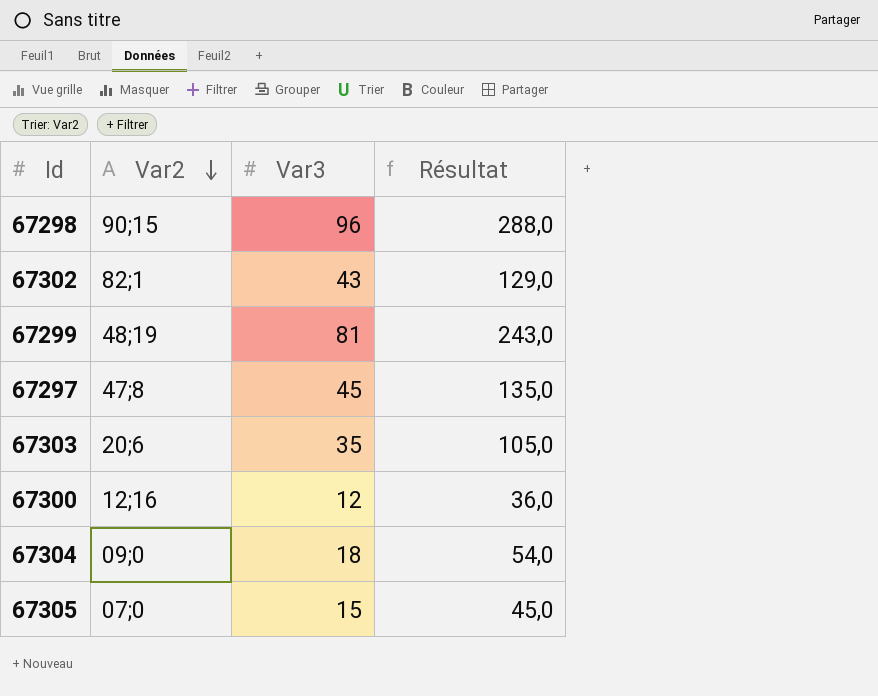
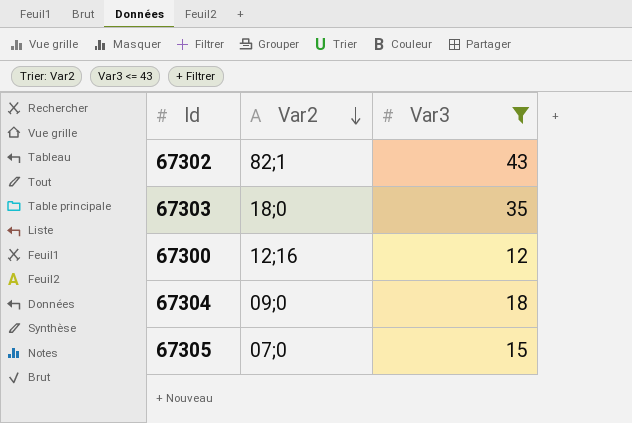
filter: none -> Var3 <= 43
column Résultat | formula: [Var3] * 3 -> none
67303 | Var2: 20;6 -> 18;0

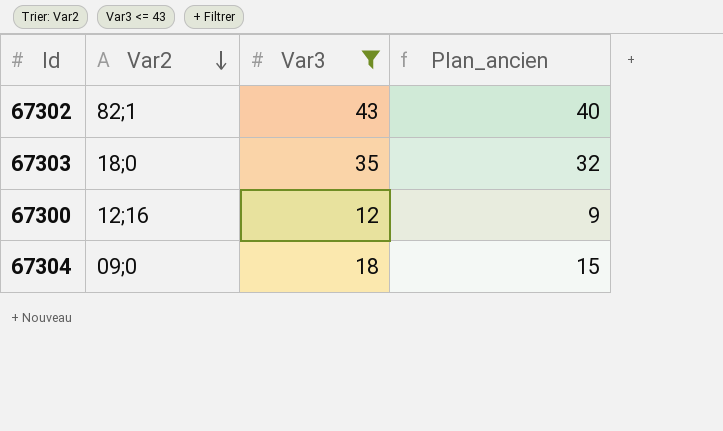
column Plan_ancien | formula: none -> [Var3] - 3
row 67305: 07;0 | 15 -> none

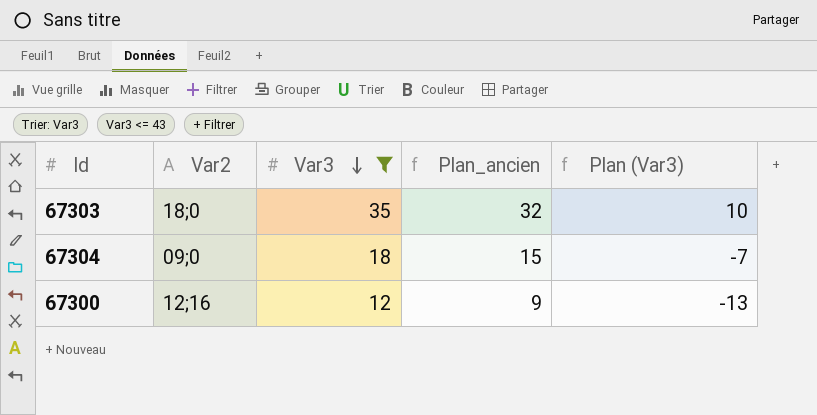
row order: Var2 descending -> Var3 descending
column Plan (Var3) | formula: none -> [Var3] - 25
row 67302: 82;1 | 43 | 40 -> none

